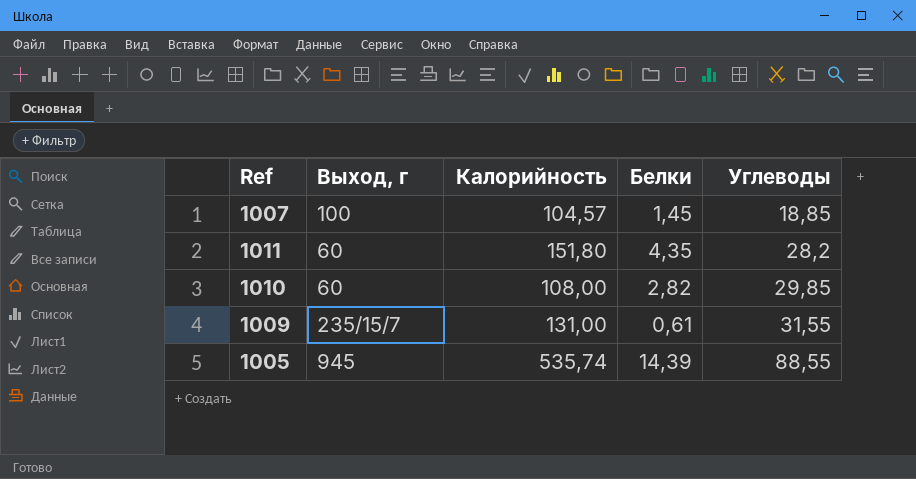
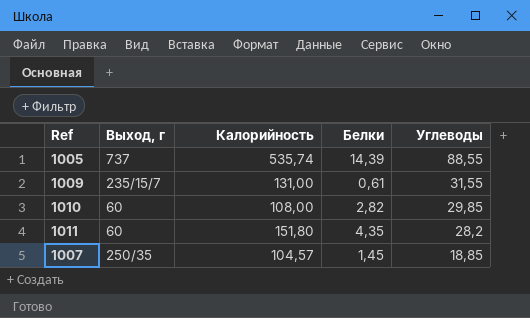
row order: Углеводы ascending -> Углеводы descending
1005 | Выход, г: 945 -> 737
1007 | Выход, г: 100 -> 250/35

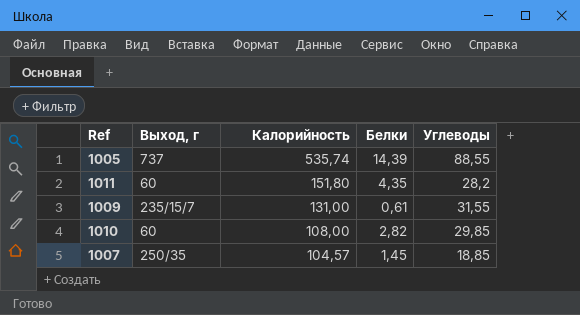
row order: Углеводы descending -> Калорийность descending

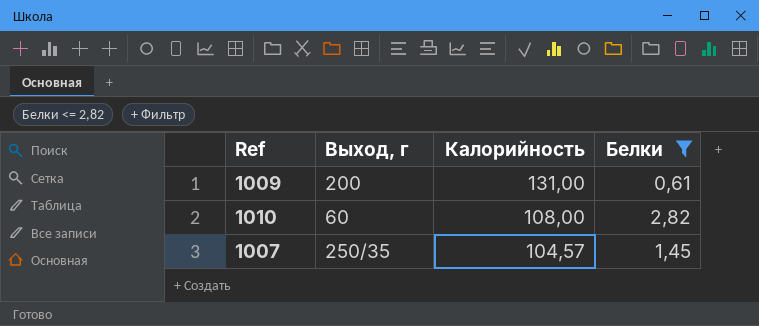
filter: none -> Белки <= 2,82
column Углеводы | position: 5 -> none
1009 | Выход, г: 235/15/7 -> 200

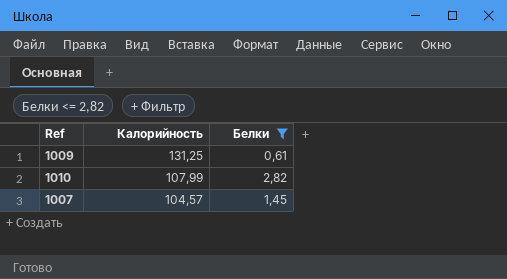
column Выход, г | position: 2 -> none
1009 | Калорийность: 131,00 -> 131,25
1010 | Калорийность: 108,00 -> 107,99

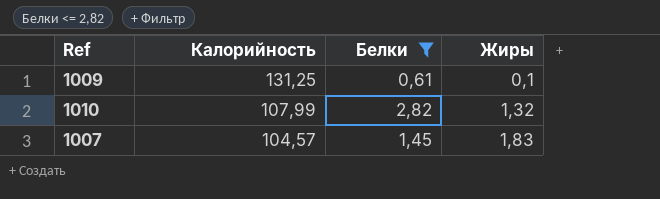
column Жиры | position: none -> 4

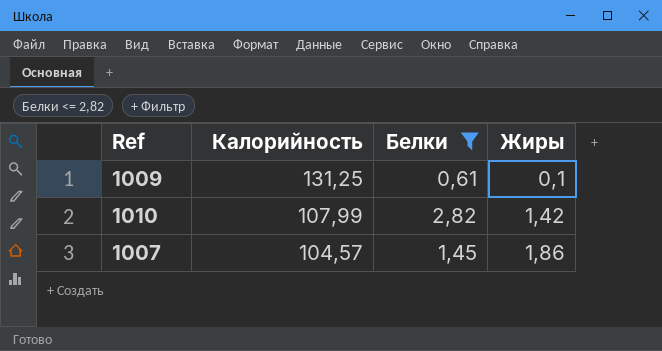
1010 | Жиры: 1,32 -> 1,42
1007 | Жиры: 1,83 -> 1,86

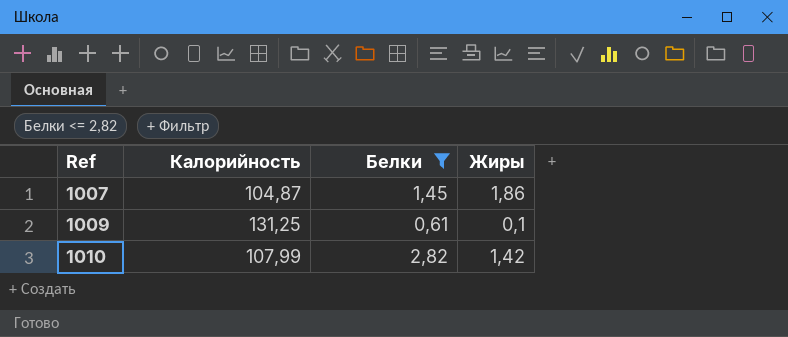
row order: Калорийность descending -> Ref ascending
1007 | Калорийность: 104,57 -> 104,87

